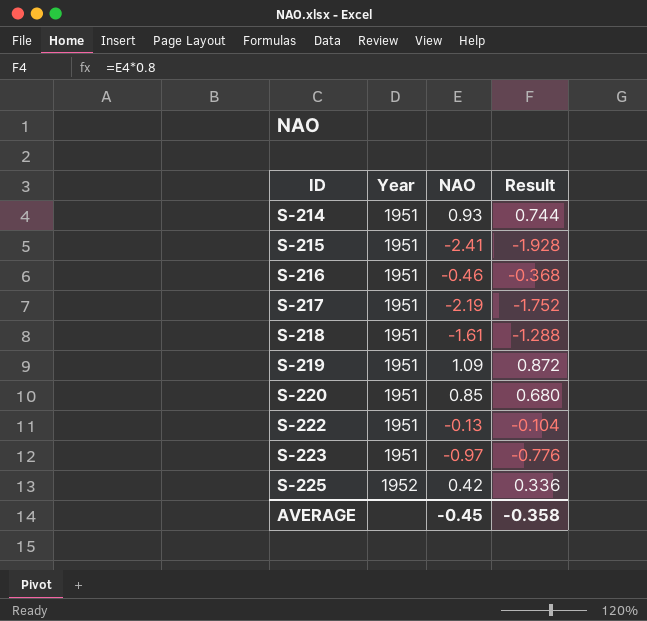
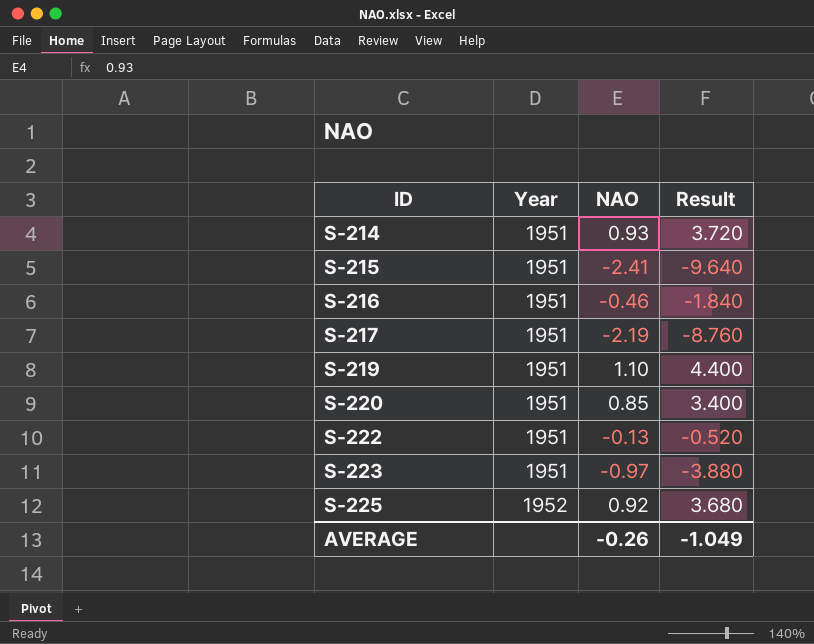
column Result | formula: [NAO] * 0.8 -> [NAO] * 4
row S-218: 1951 | -1.61 | -1.288 -> none
S-219 | NAO: 1.09 -> 1.10
S-225 | NAO: 0.42 -> 0.92
AVERAGE | NAO: -0.45 -> -0.26
AVERAGE | Result: -0.358 -> -1.049

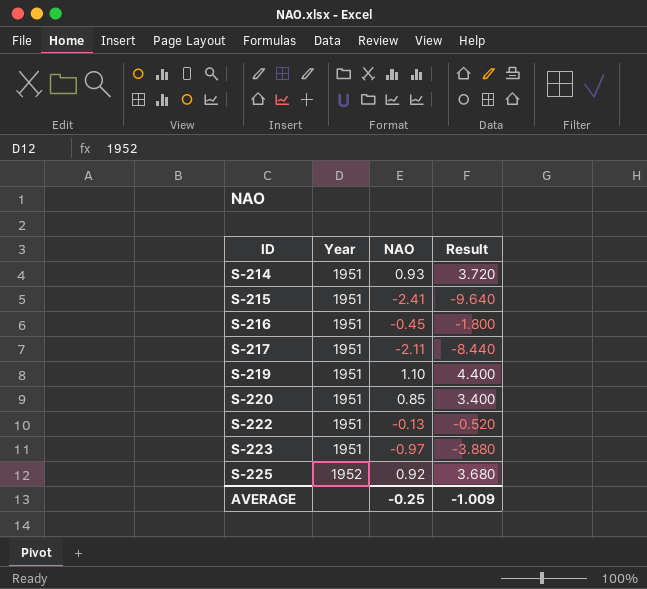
S-216 | NAO: -0.46 -> -0.45
S-216 | Result: -1.840 -> -1.800
S-217 | NAO: -2.19 -> -2.11
S-217 | Result: -8.760 -> -8.440
AVERAGE | NAO: -0.26 -> -0.25
AVERAGE | Result: -1.049 -> -1.009

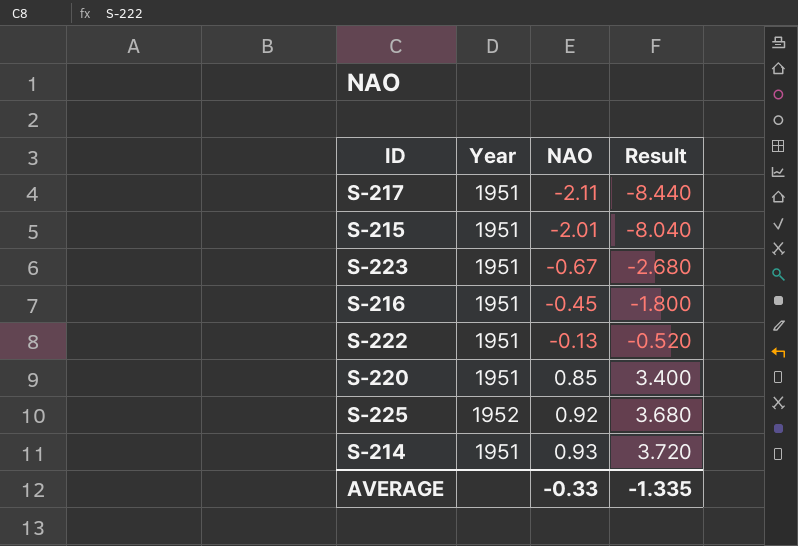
row order: ID ascending -> NAO ascending
row S-219: 1951 | 1.10 | 4.400 -> none
S-215 | NAO: -2.41 -> -2.01
S-215 | Result: -9.640 -> -8.040
S-223 | NAO: -0.97 -> -0.67
S-223 | Result: -3.880 -> -2.680
AVERAGE | NAO: -0.25 -> -0.33
AVERAGE | Result: -1.009 -> -1.335

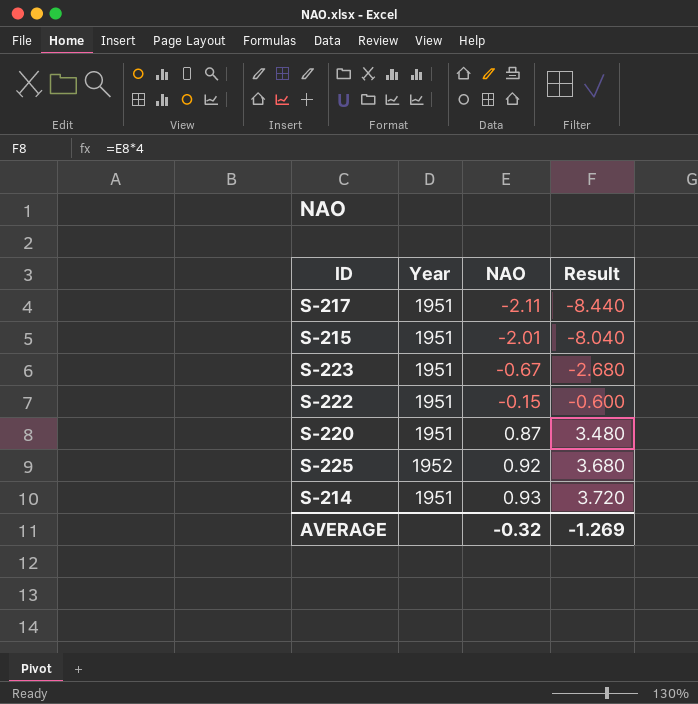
row S-216: 1951 | -0.45 | -1.800 -> none
S-222 | NAO: -0.13 -> -0.15
S-222 | Result: -0.520 -> -0.600
S-220 | NAO: 0.85 -> 0.87
S-220 | Result: 3.400 -> 3.480
AVERAGE | NAO: -0.33 -> -0.32
AVERAGE | Result: -1.335 -> -1.269

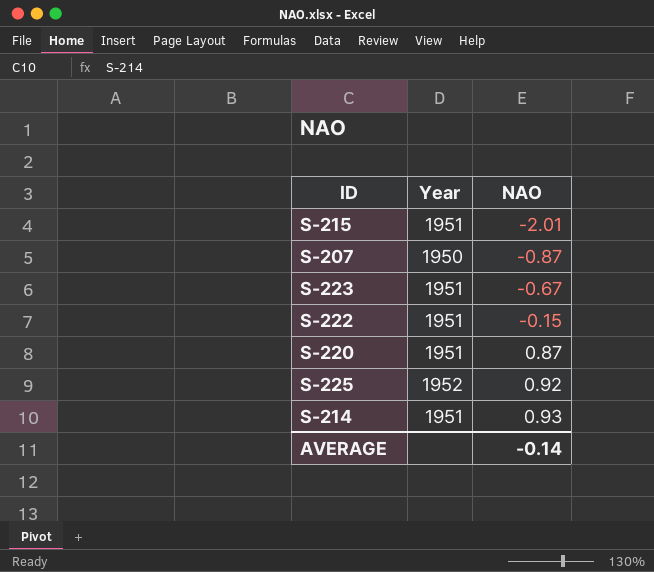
column Result | formula: [NAO] * 4 -> none
row S-217: 1951 | -2.11 | -8.440 -> none
row S-207: none -> 1950 | -0.87
AVERAGE | NAO: -0.32 -> -0.14

